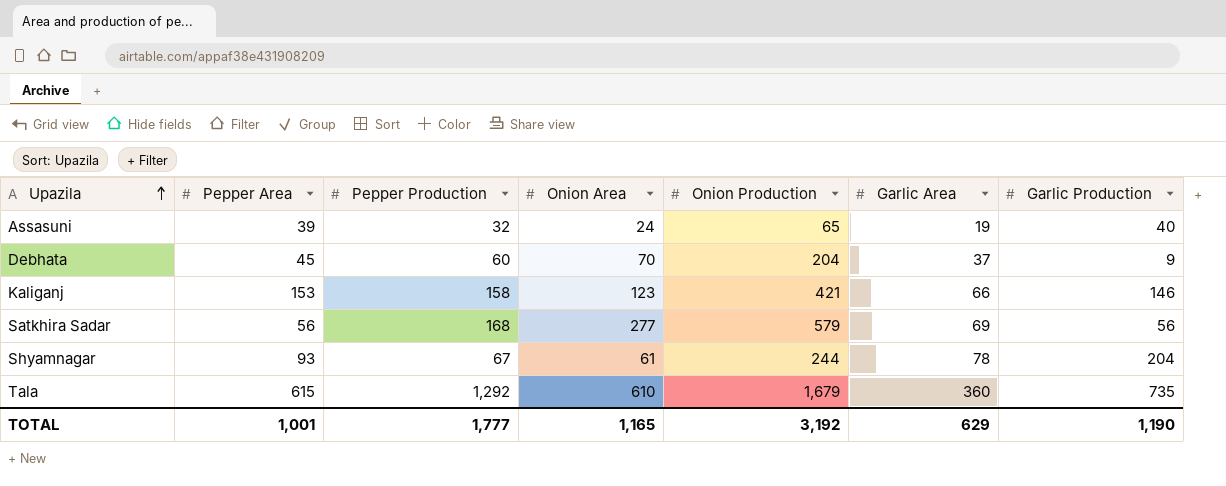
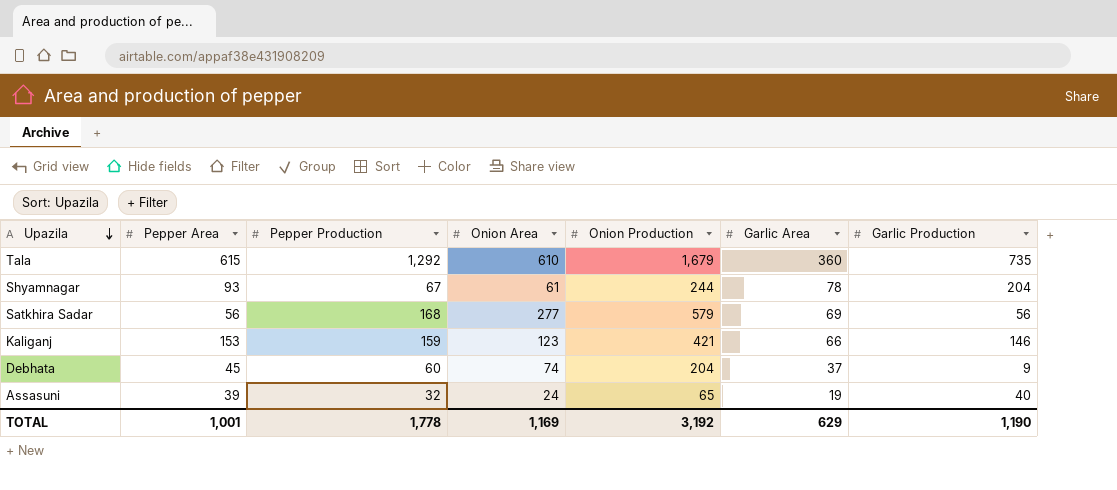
row order: Upazila ascending -> Upazila descending
Kaliganj | Pepper Production: 158 -> 159
Debhata | Onion Area: 70 -> 74
TOTAL | Pepper Production: 1,777 -> 1,778
TOTAL | Onion Area: 1,165 -> 1,169

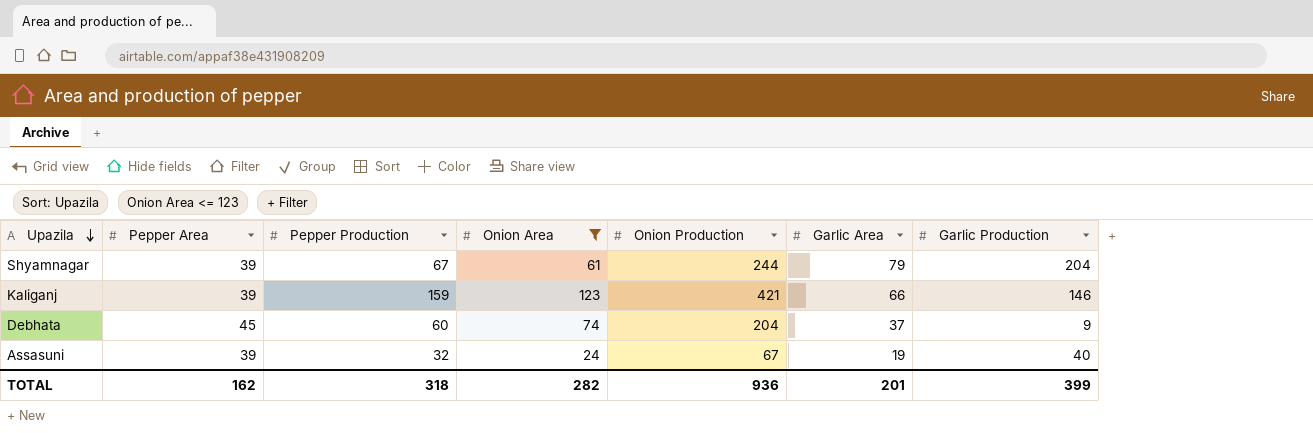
filter: none -> Onion Area <= 123
Shyamnagar | Pepper Area: 93 -> 39
Shyamnagar | Garlic Area: 78 -> 79
Kaliganj | Pepper Area: 153 -> 39
Assasuni | Onion Production: 65 -> 67
TOTAL | Pepper Area: 1,001 -> 162
TOTAL | Pepper Production: 1,778 -> 318
TOTAL | Onion Area: 1,169 -> 282
TOTAL | Onion Production: 3,192 -> 936
TOTAL | Garlic Area: 629 -> 201
TOTAL | Garlic Production: 1,190 -> 399

